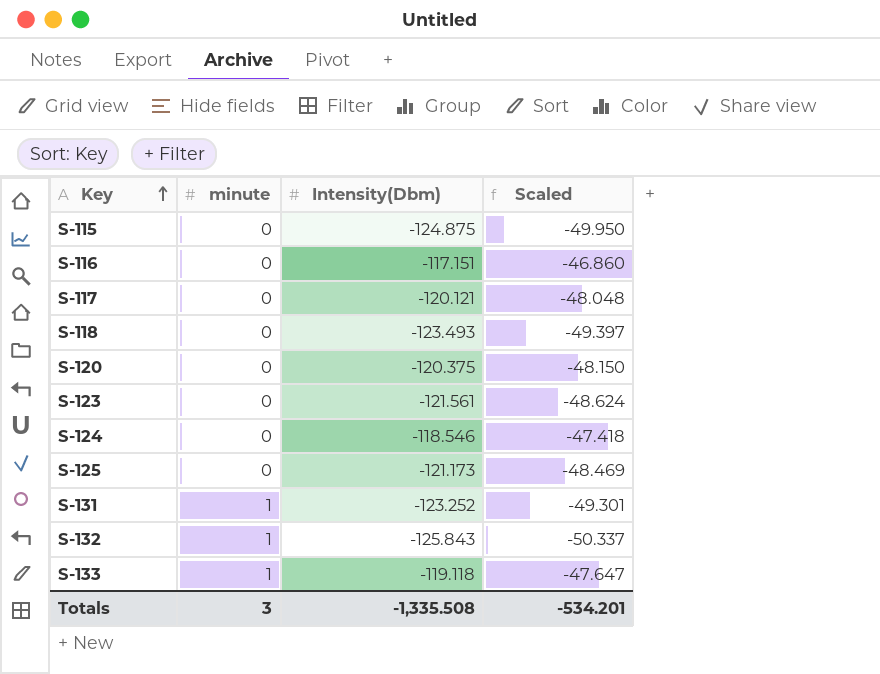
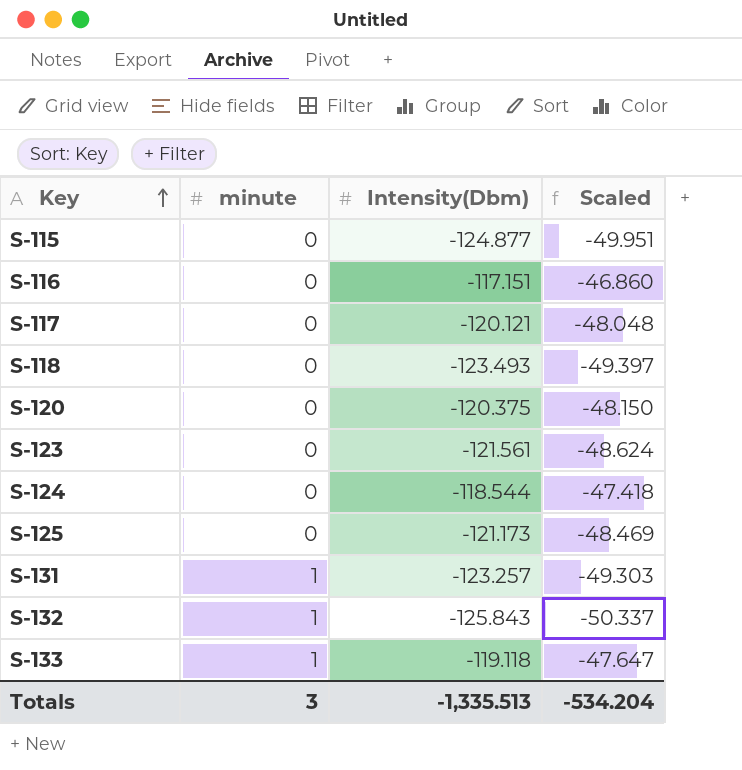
S-115 | Intensity(Dbm): -124.875 -> -124.877
S-115 | Scaled: -49.950 -> -49.951
S-124 | Intensity(Dbm): -118.546 -> -118.544
S-131 | Intensity(Dbm): -123.252 -> -123.257
S-131 | Scaled: -49.301 -> -49.303
Totals | Intensity(Dbm): -1,335.508 -> -1,335.513
Totals | Scaled: -534.201 -> -534.204

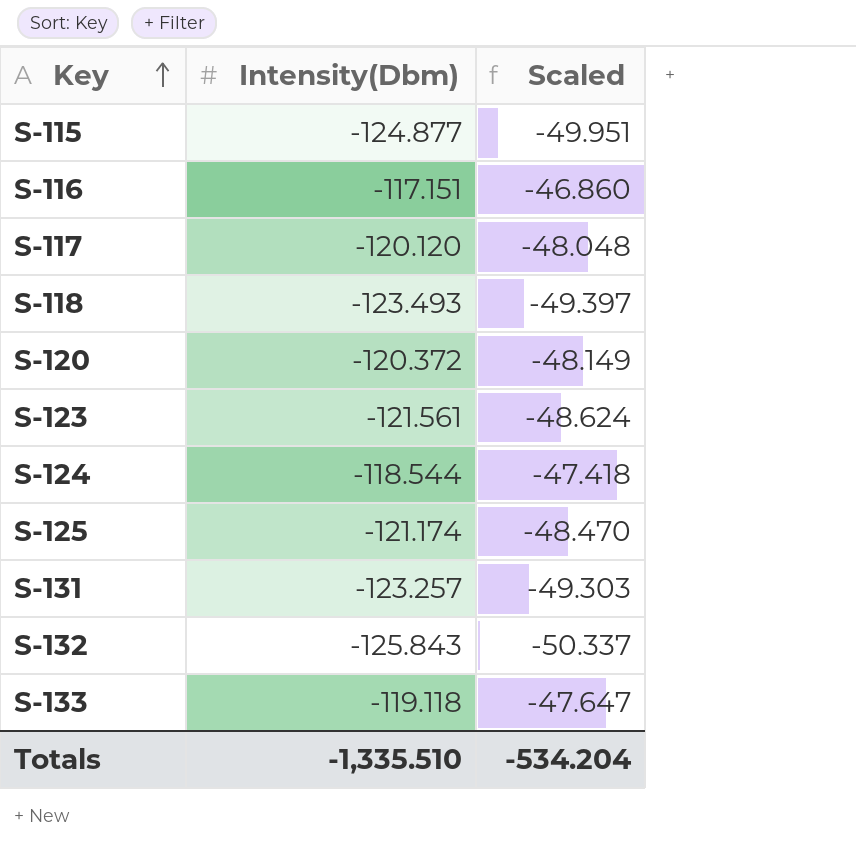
column minute | position: 2 -> none
S-117 | Intensity(Dbm): -120.121 -> -120.120
S-120 | Intensity(Dbm): -120.375 -> -120.372
S-120 | Scaled: -48.150 -> -48.149
S-125 | Intensity(Dbm): -121.173 -> -121.174
S-125 | Scaled: -48.469 -> -48.470
Totals | Intensity(Dbm): -1,335.513 -> -1,335.510

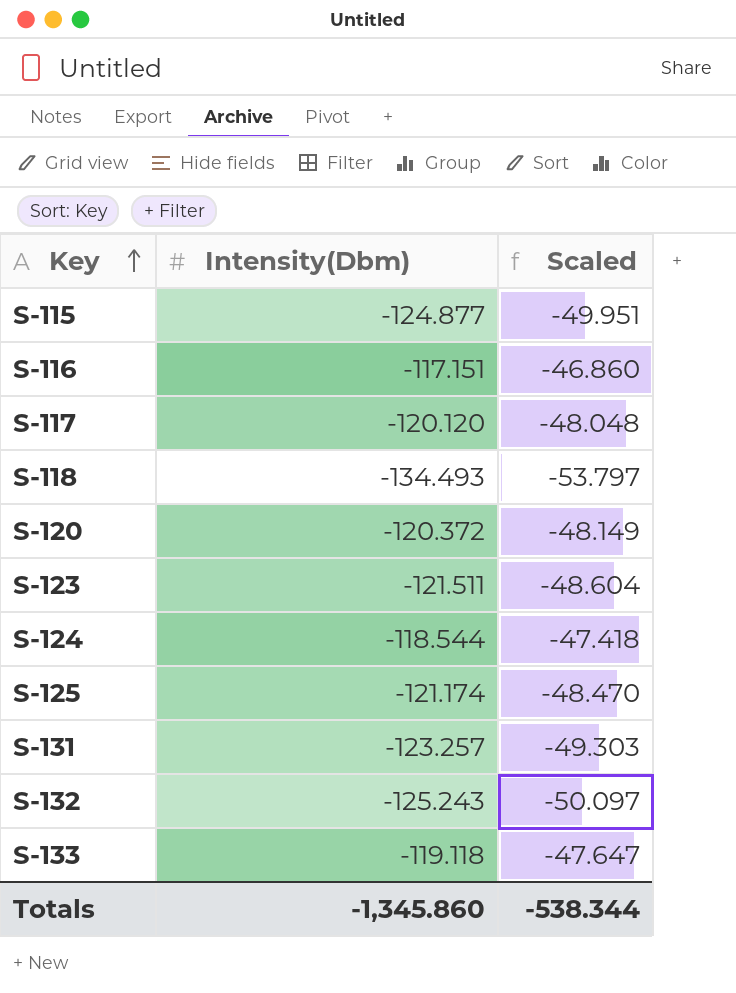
S-118 | Intensity(Dbm): -123.493 -> -134.493
S-118 | Scaled: -49.397 -> -53.797
S-123 | Intensity(Dbm): -121.561 -> -121.511
S-123 | Scaled: -48.624 -> -48.604
S-132 | Intensity(Dbm): -125.843 -> -125.243
S-132 | Scaled: -50.337 -> -50.097
Totals | Intensity(Dbm): -1,335.510 -> -1,345.860
Totals | Scaled: -534.204 -> -538.344

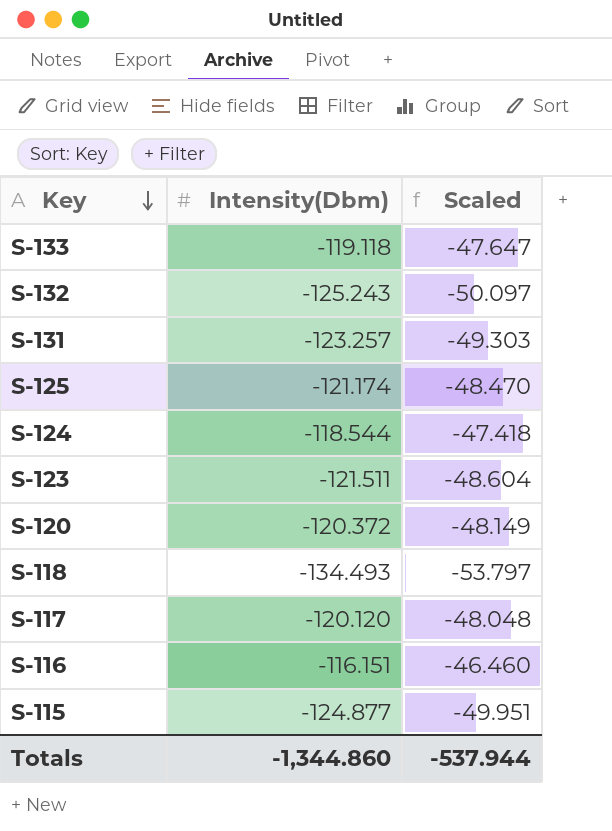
row order: Key ascending -> Key descending
S-116 | Intensity(Dbm): -117.151 -> -116.151
S-116 | Scaled: -46.860 -> -46.460
Totals | Intensity(Dbm): -1,345.860 -> -1,344.860
Totals | Scaled: -538.344 -> -537.944

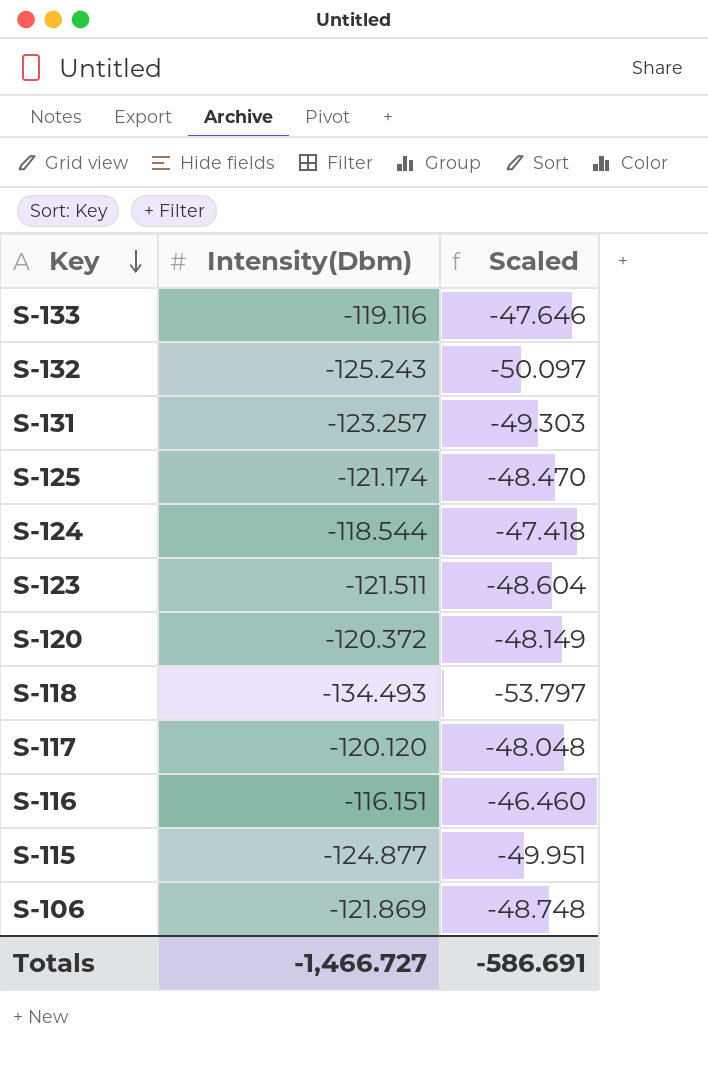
S-133 | Intensity(Dbm): -119.118 -> -119.116
S-133 | Scaled: -47.647 -> -47.646
row S-106: none -> -121.869 | -48.748
Totals | Intensity(Dbm): -1,344.860 -> -1,466.727
Totals | Scaled: -537.944 -> -586.691

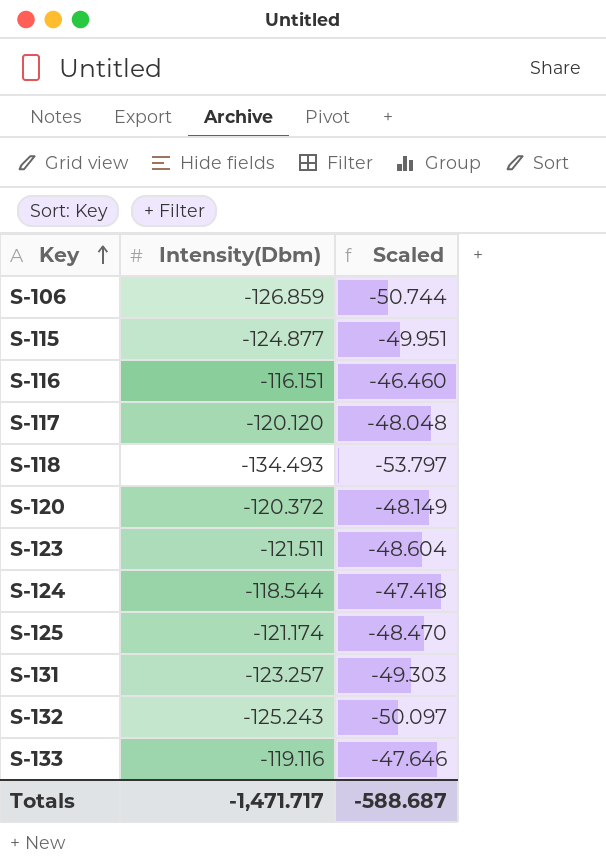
row order: Key descending -> Key ascending
S-106 | Intensity(Dbm): -121.869 -> -126.859
S-106 | Scaled: -48.748 -> -50.744
Totals | Intensity(Dbm): -1,466.727 -> -1,471.717
Totals | Scaled: -586.691 -> -588.687

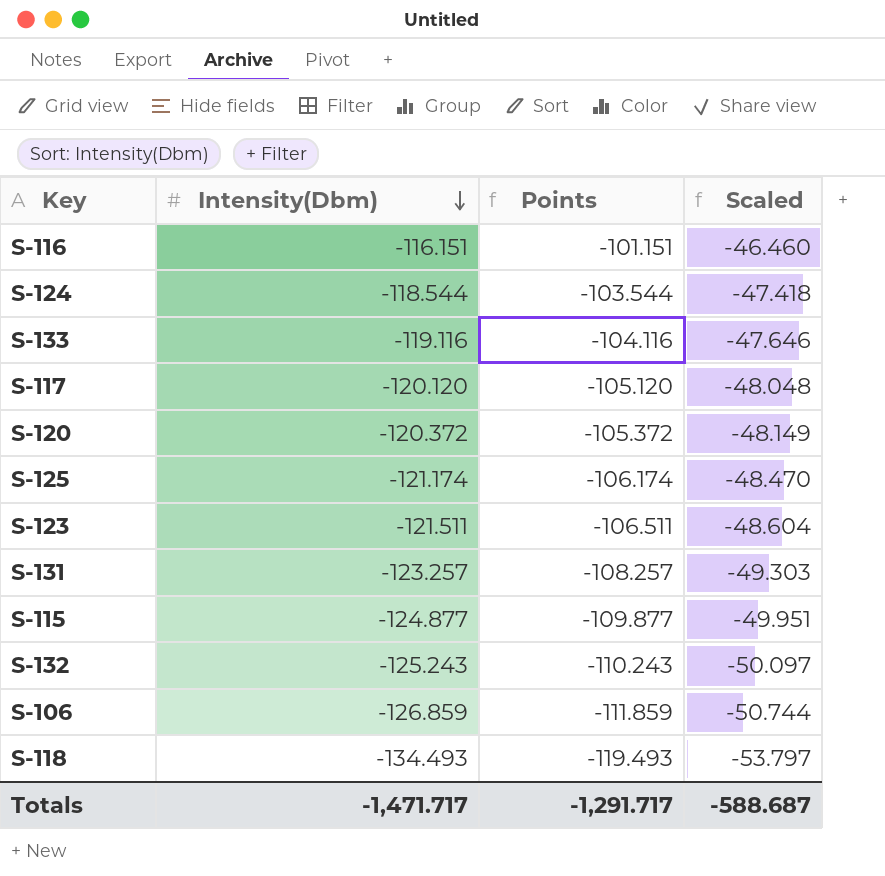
row order: Key ascending -> Intensity(Dbm) descending
column Points | formula: none -> [Intensity(Dbm)] + 15

